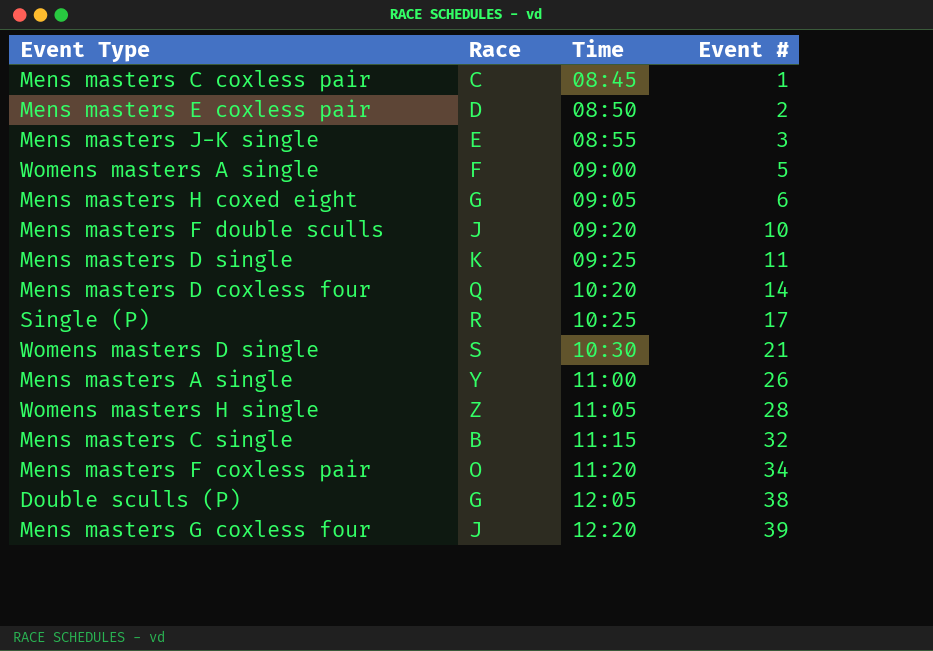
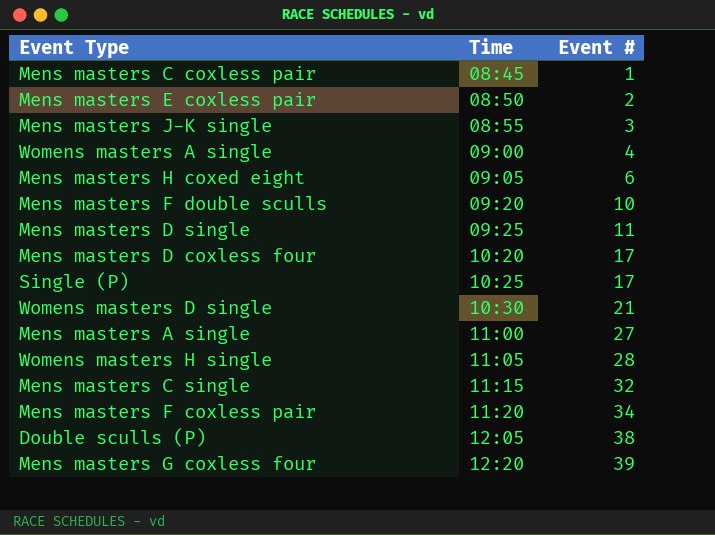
column Race | position: 2 -> none
Womens masters A single | Event #: 5 -> 4
Mens masters D coxless four | Event #: 14 -> 17
Mens masters A single | Event #: 26 -> 27

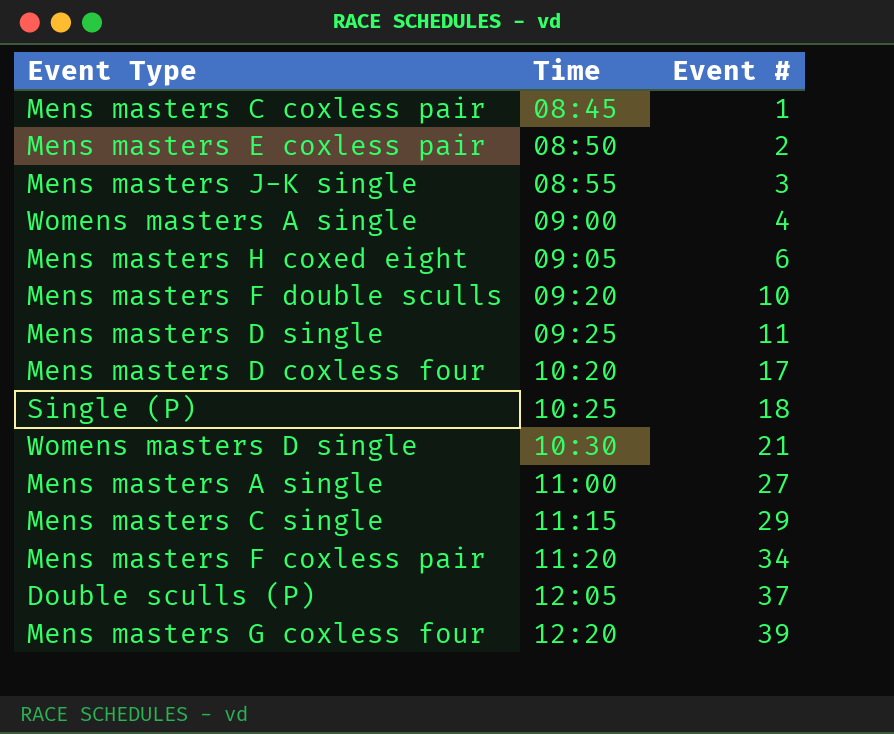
row Womens masters H single: 11:05 | 28 -> none
Single (P) | Event #: 17 -> 18
Mens masters C single | Event #: 32 -> 29
Double sculls (P) | Event #: 38 -> 37

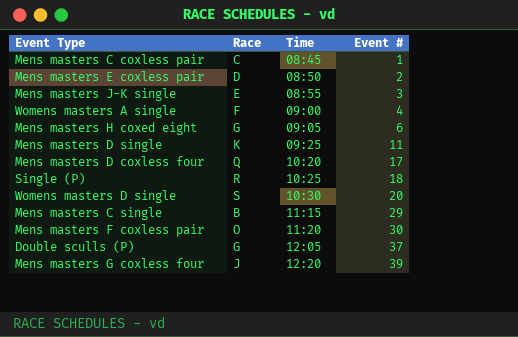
column Race | position: none -> 2
row Mens masters F double sculls: 09:20 | 10 -> none
row Mens masters A single: 11:00 | 27 -> none
Womens masters D single | Event #: 21 -> 20
Mens masters F coxless pair | Event #: 34 -> 30

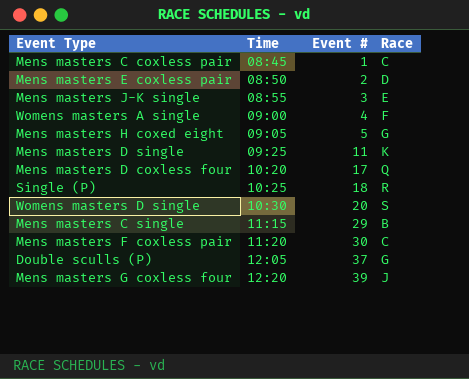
column Race | position: 2 -> 4
Mens masters H coxed eight | Event #: 6 -> 5
Mens masters F coxless pair | Race: O -> C

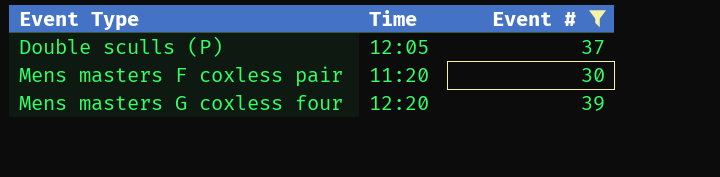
filter: none -> Event # >= 30
row order: Time ascending -> Event Type ascending
column Race | position: 4 -> none

